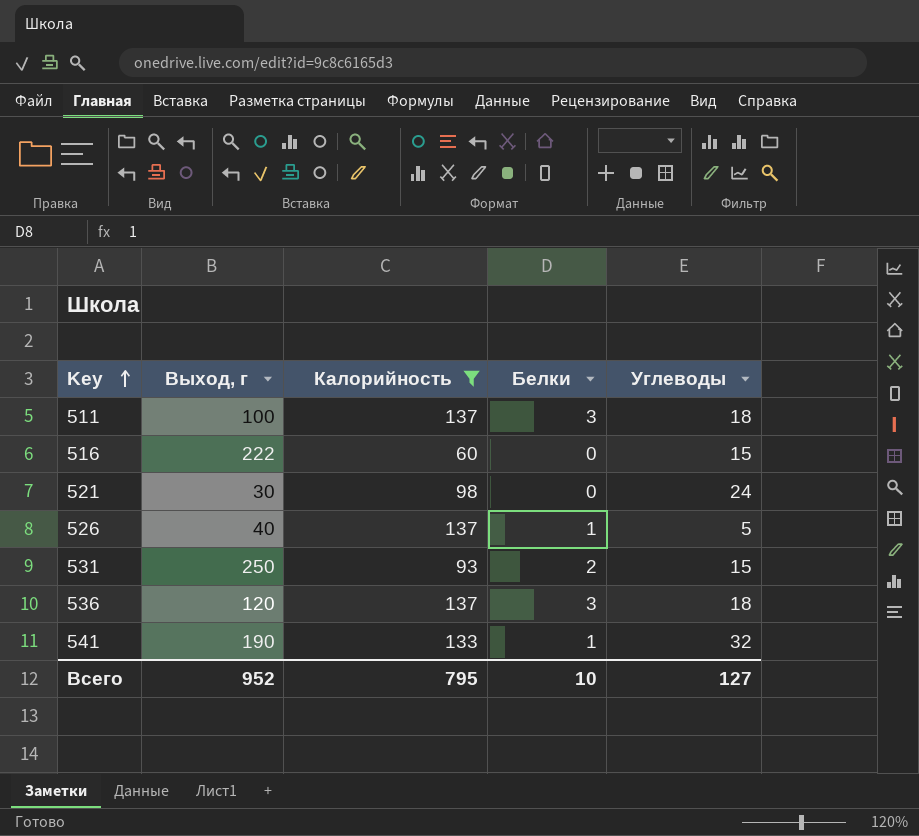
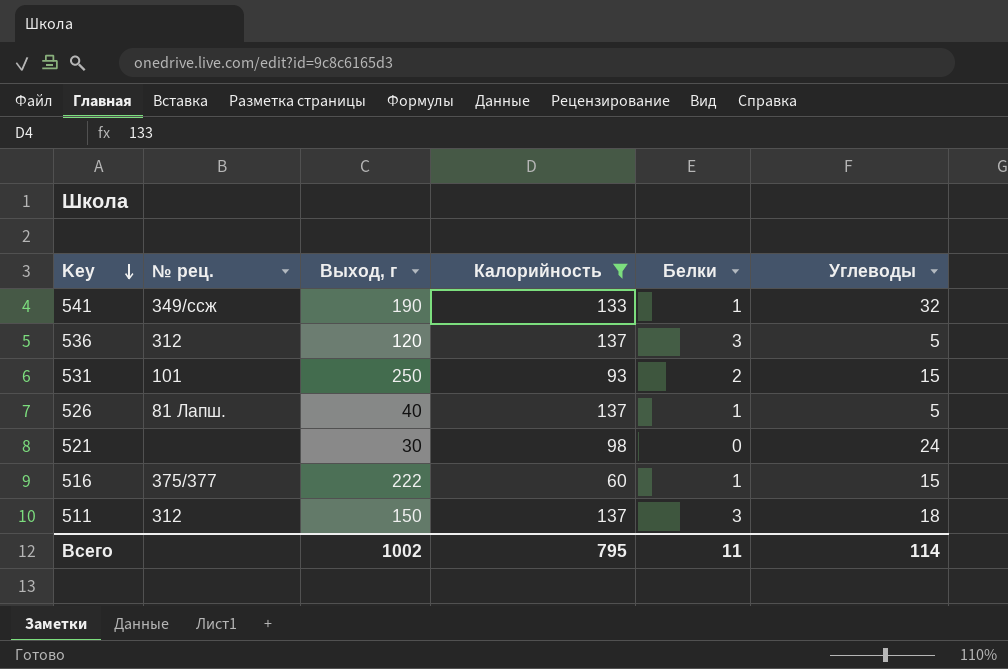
row order: Key ascending -> Key descending
column № рец. | position: none -> 2
536 | Углеводы: 18 -> 5
516 | Белки: 0 -> 1
511 | Выход, г: 100 -> 150
Всего | Выход, г: 952 -> 1002
Всего | Белки: 10 -> 11
Всего | Углеводы: 127 -> 114

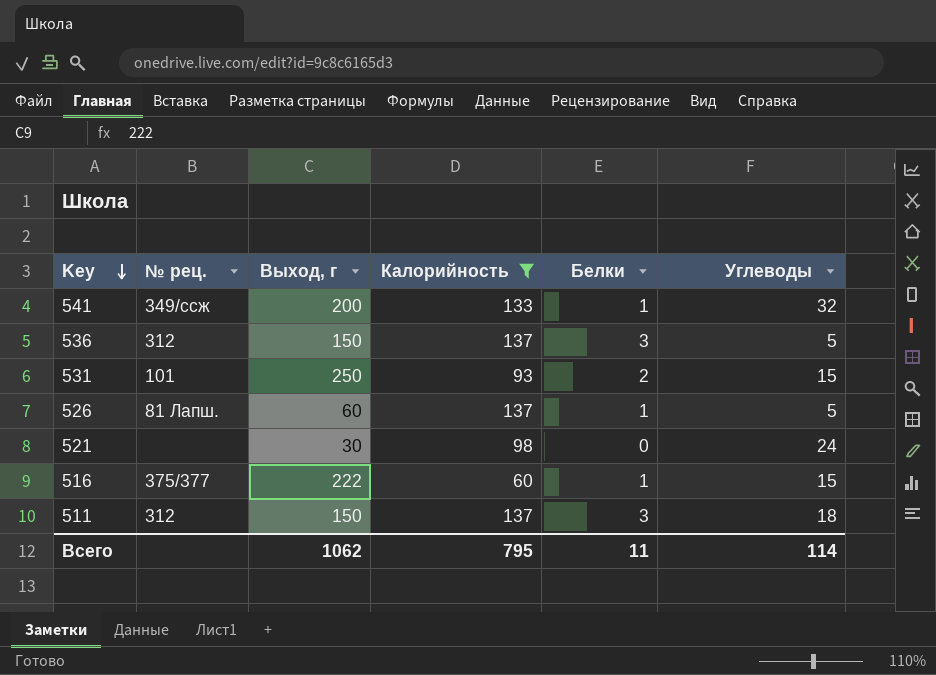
541 | Выход, г: 190 -> 200
536 | Выход, г: 120 -> 150
526 | Выход, г: 40 -> 60
Всего | Выход, г: 1002 -> 1062

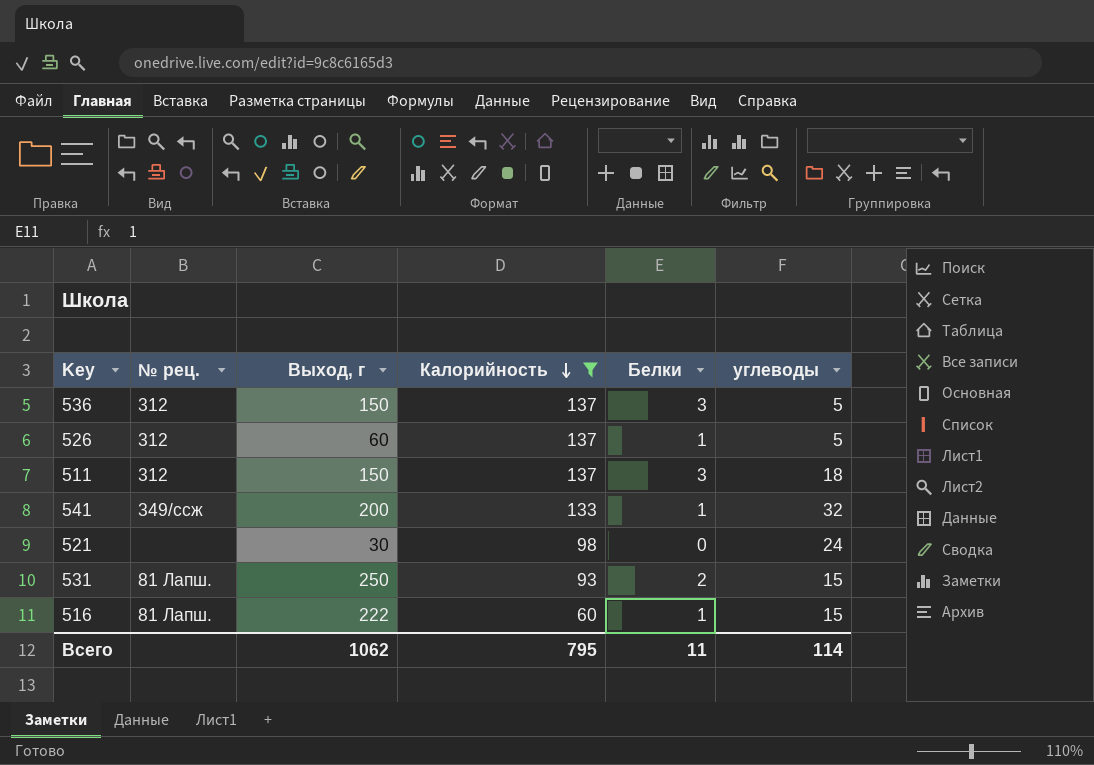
row order: Key descending -> Калорийность descending
column name: Углеводы -> углеводы
526 | № рец.: 81 Лапш. -> 312
531 | № рец.: 101 -> 81 Лапш.
516 | № рец.: 375/377 -> 81 Лапш.

